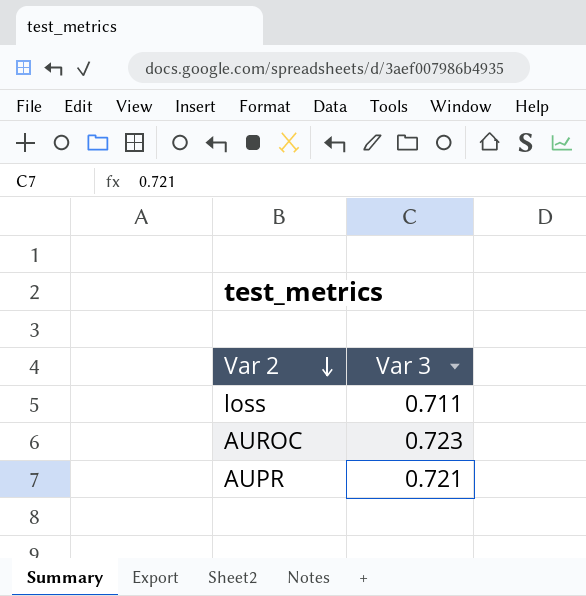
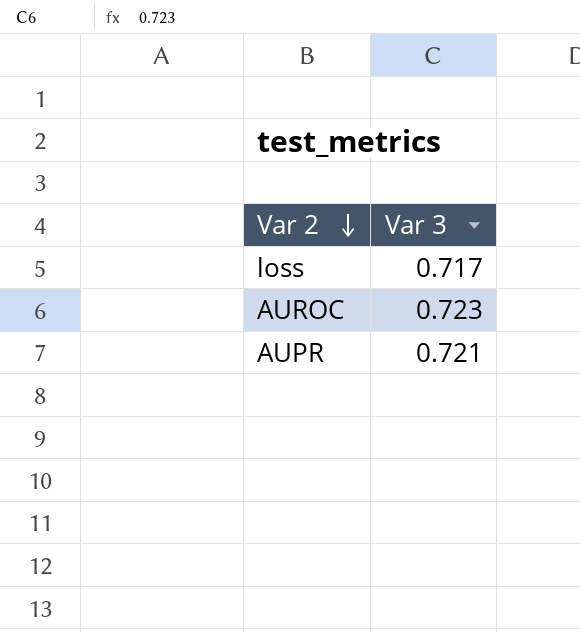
loss | Var 3: 0.711 -> 0.717

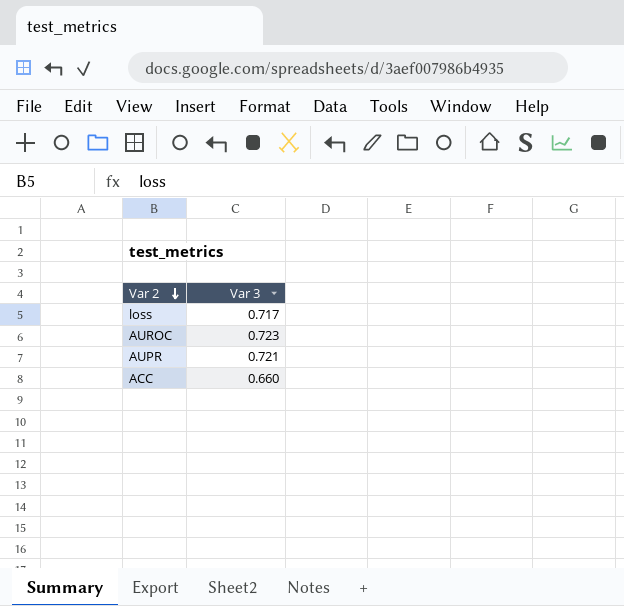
row ACC: none -> 0.660

